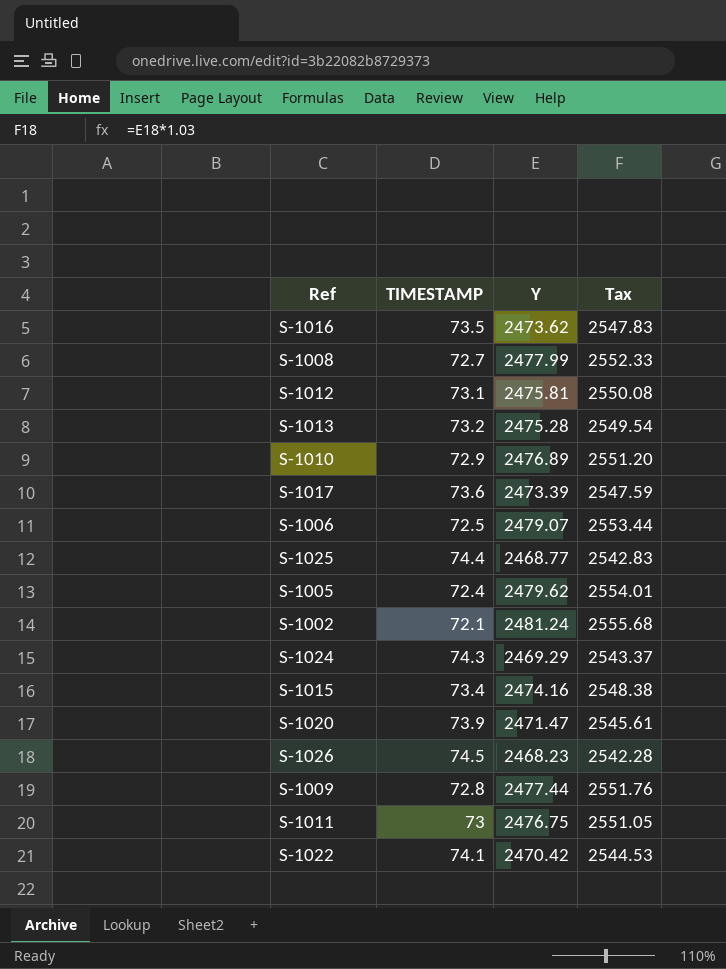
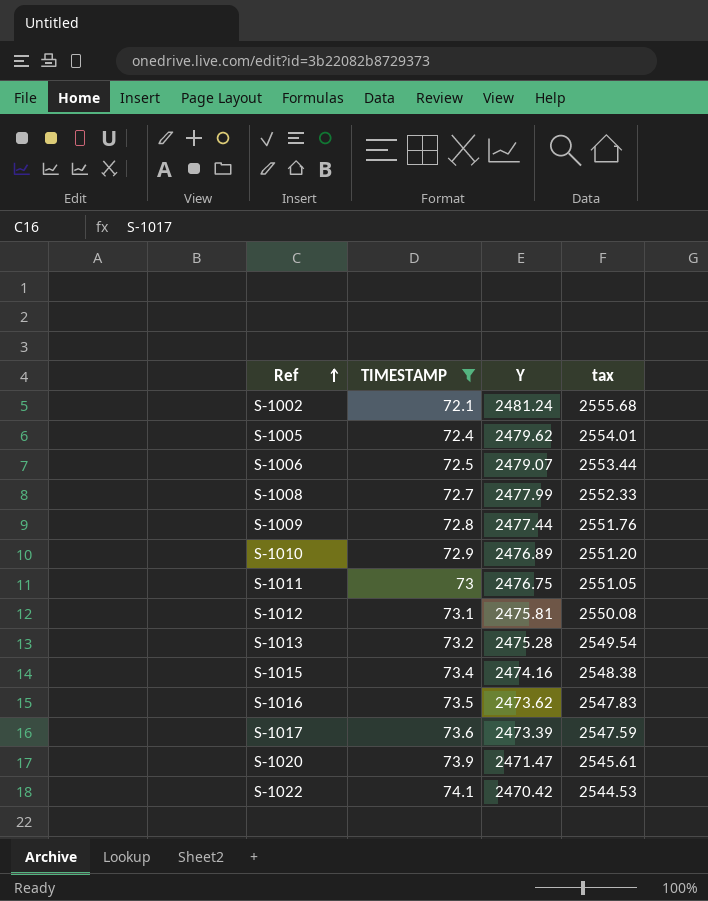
filter: none -> TIMESTAMP <= 74.1
row order: none -> Ref ascending
column name: Tax -> tax

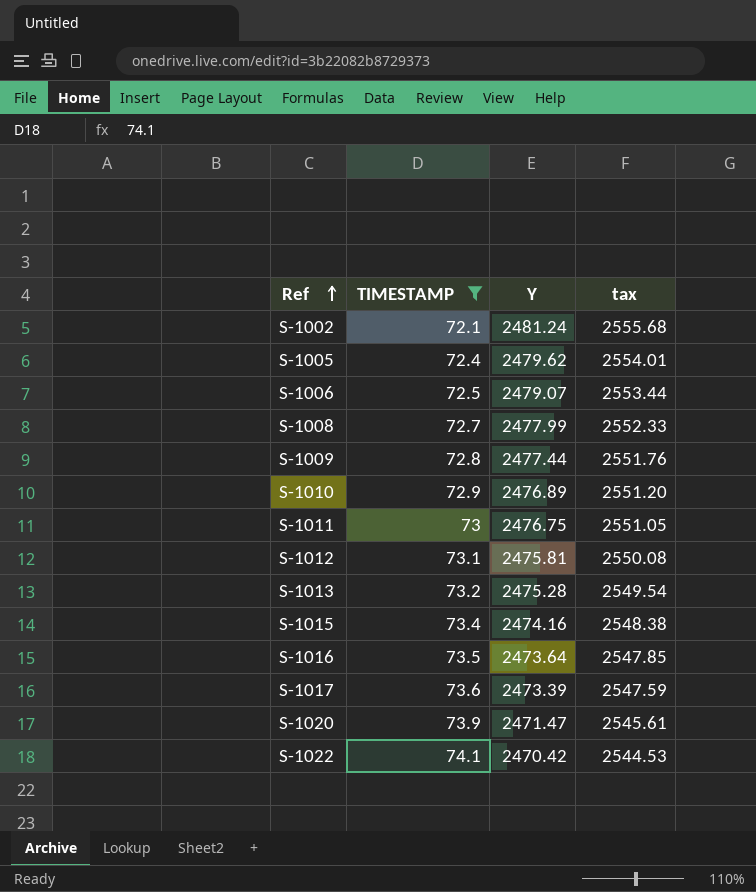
S-1016 | Y: 2473.62 -> 2473.64
S-1016 | tax: 2547.83 -> 2547.85

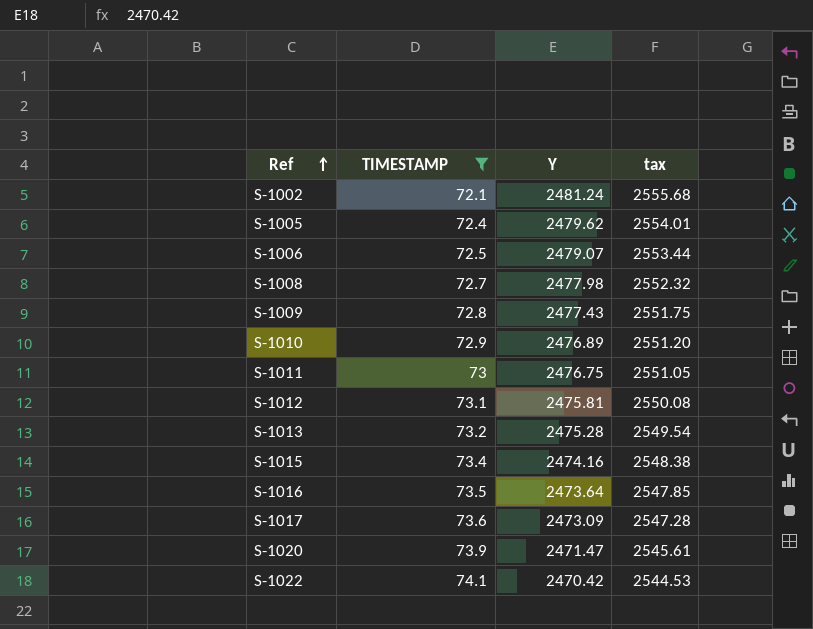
S-1008 | Y: 2477.99 -> 2477.98
S-1008 | tax: 2552.33 -> 2552.32
S-1009 | Y: 2477.44 -> 2477.43
S-1009 | tax: 2551.76 -> 2551.75
S-1017 | Y: 2473.39 -> 2473.09
S-1017 | tax: 2547.59 -> 2547.28

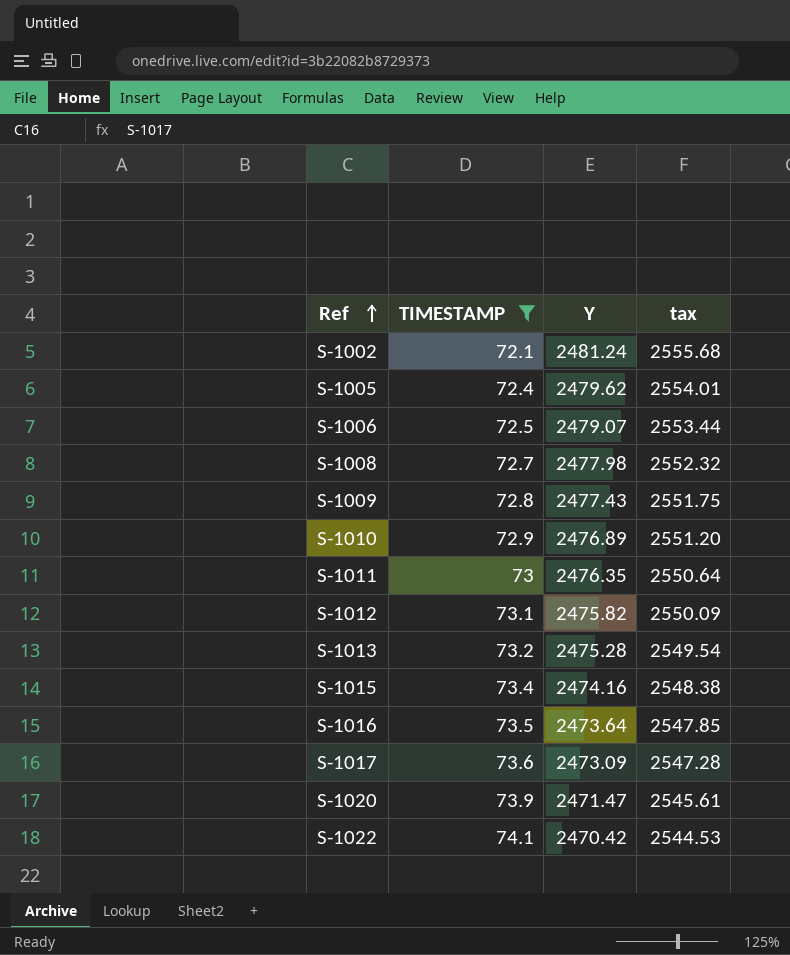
S-1011 | Y: 2476.75 -> 2476.35
S-1011 | tax: 2551.05 -> 2550.64
S-1012 | Y: 2475.81 -> 2475.82
S-1012 | tax: 2550.08 -> 2550.09

